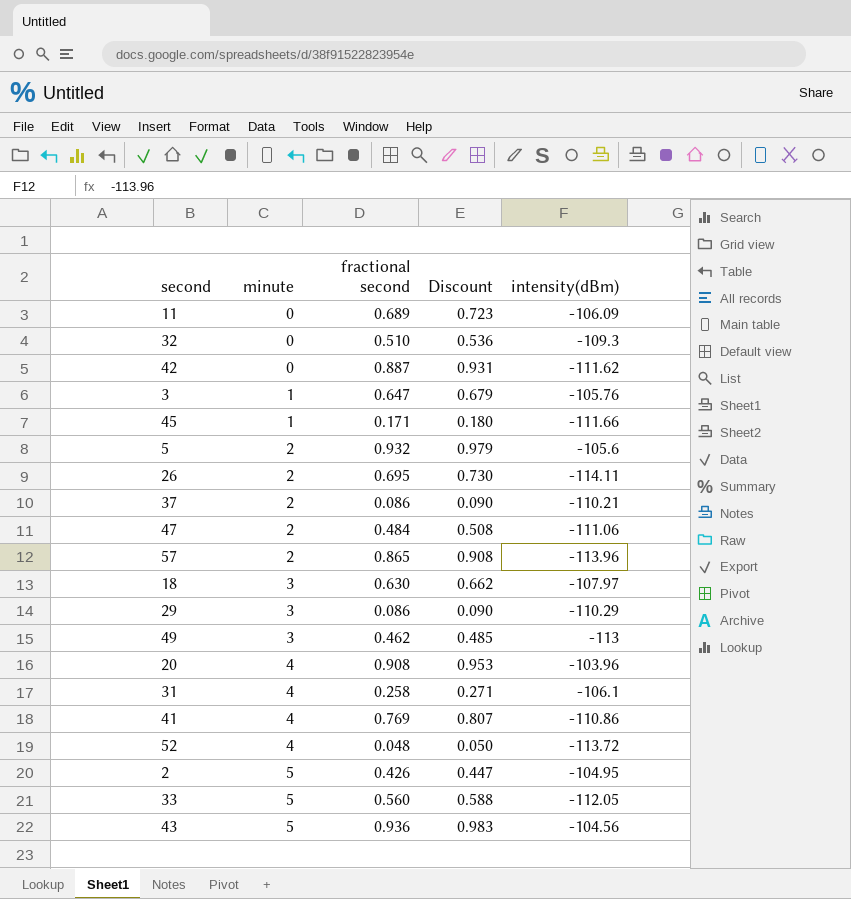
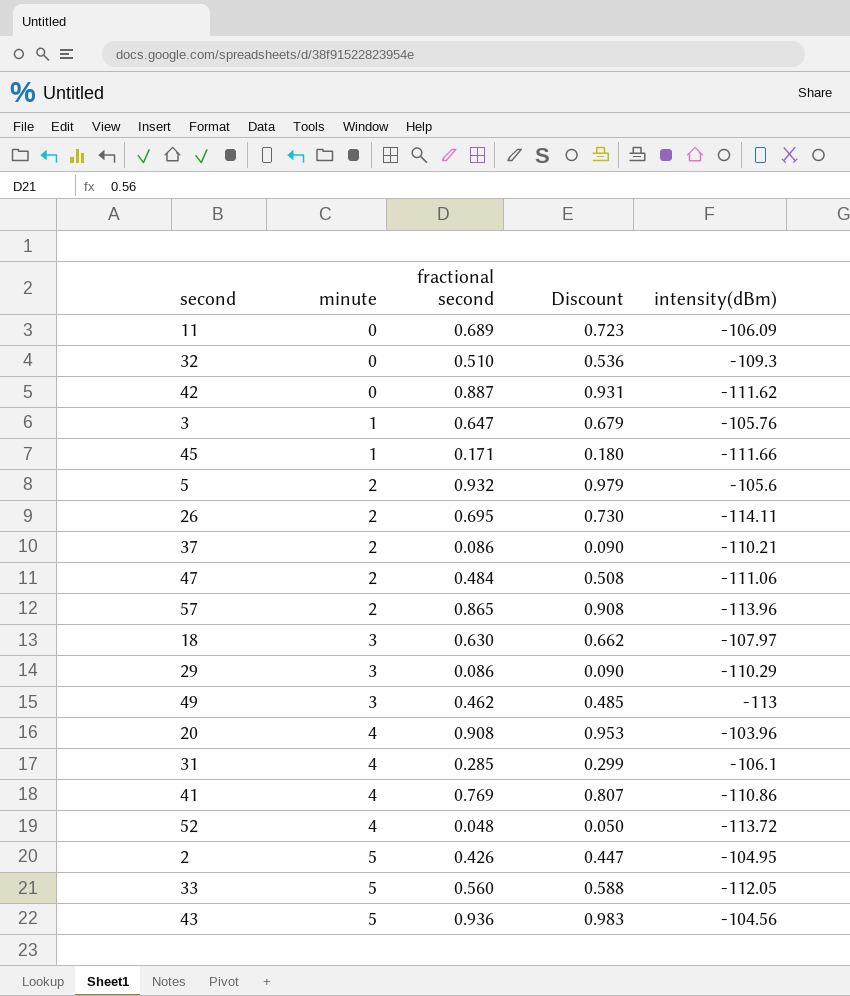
31 | fractional second: 0.258 -> 0.285
31 | Discount: 0.271 -> 0.299

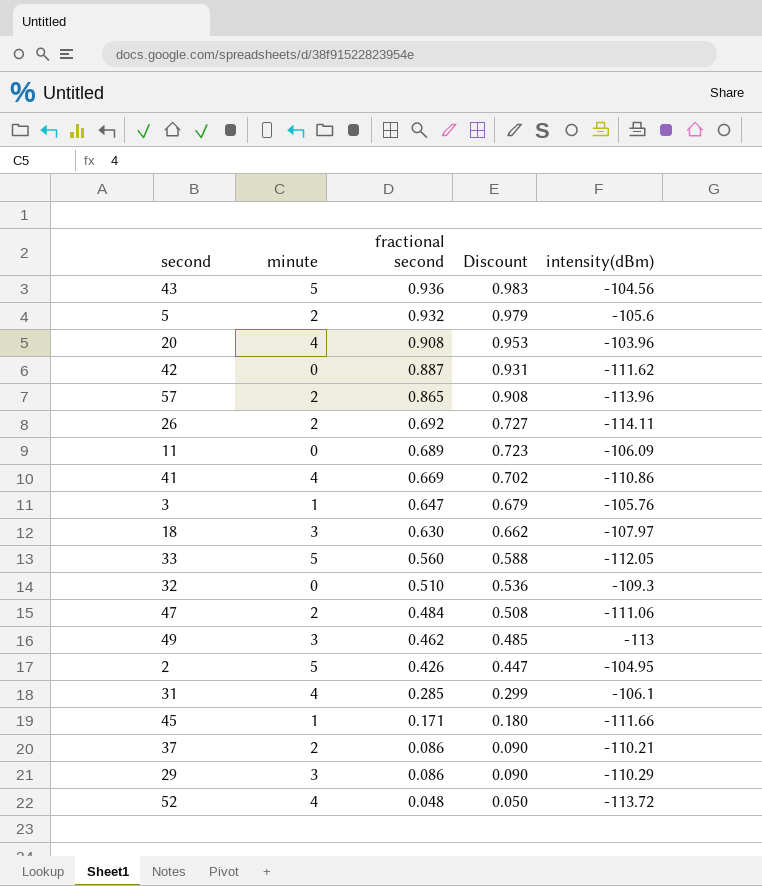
row order: minute ascending -> fractional second descending
26 | fractional second: 0.695 -> 0.692
26 | Discount: 0.730 -> 0.727
41 | fractional second: 0.769 -> 0.669
41 | Discount: 0.807 -> 0.702

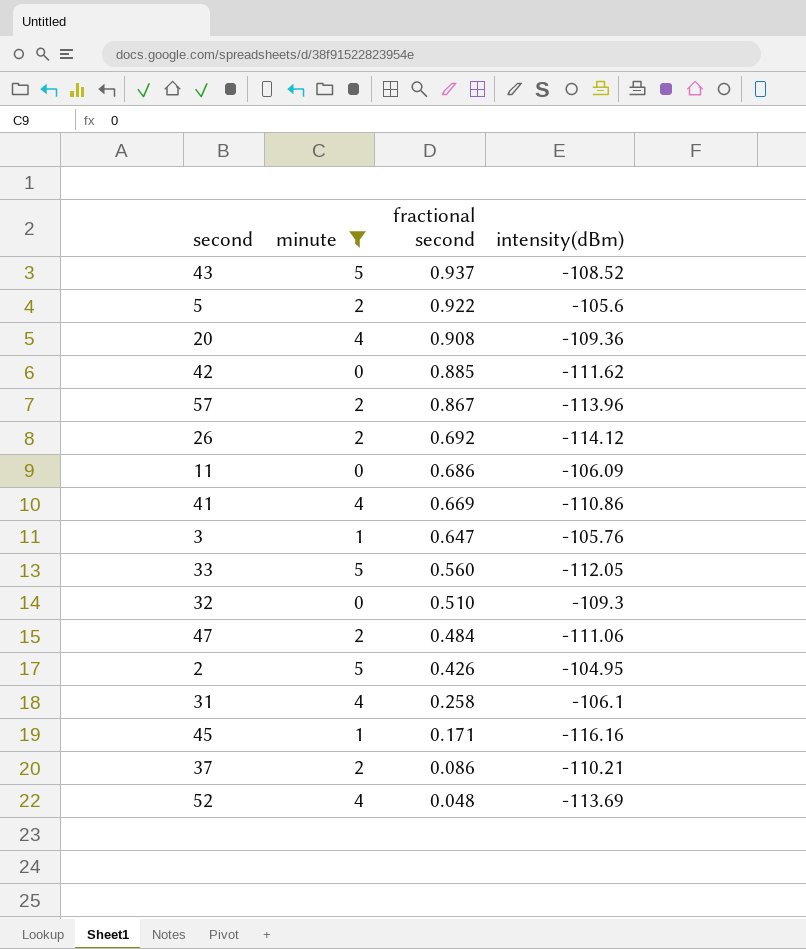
filter: none -> minute != 3
column Discount | formula: [fractional second] * 1.05 -> none
43 | fractional second: 0.936 -> 0.937
43 | intensity(dBm): -104.56 -> -108.52
5 | fractional second: 0.932 -> 0.922
20 | intensity(dBm): -103.96 -> -109.36
42 | fractional second: 0.887 -> 0.885
57 | fractional second: 0.865 -> 0.867
26 | intensity(dBm): -114.11 -> -114.12
11 | fractional second: 0.689 -> 0.686
31 | fractional second: 0.285 -> 0.258
45 | intensity(dBm): -111.66 -> -116.16
52 | intensity(dBm): -113.72 -> -113.69

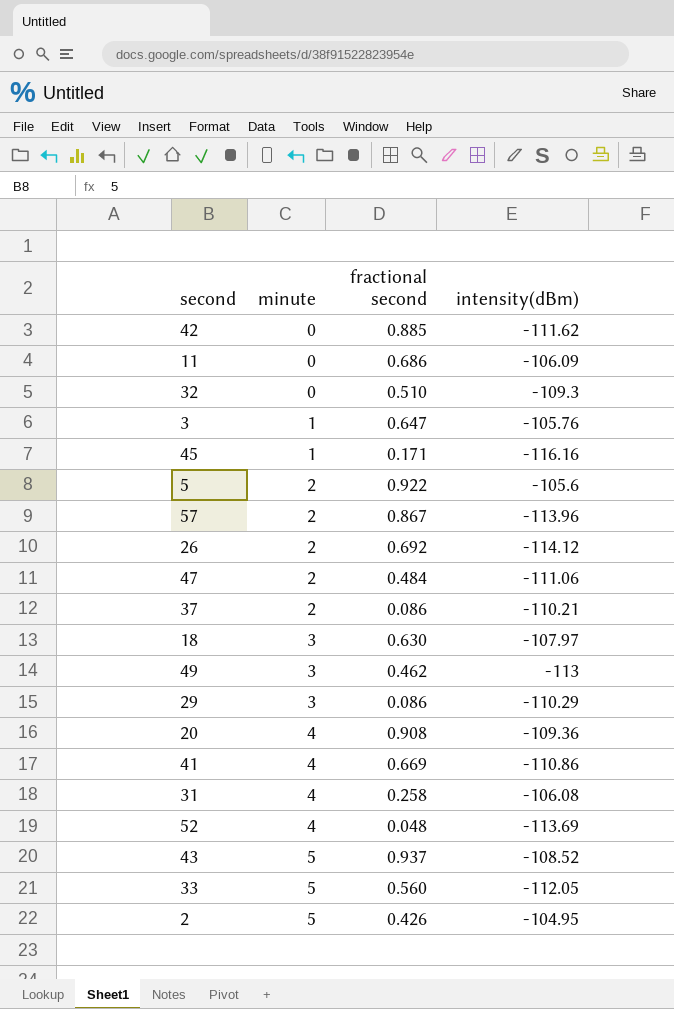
filter: minute != 3 -> none
row order: fractional second descending -> minute ascending
31 | intensity(dBm): -106.1 -> -106.08

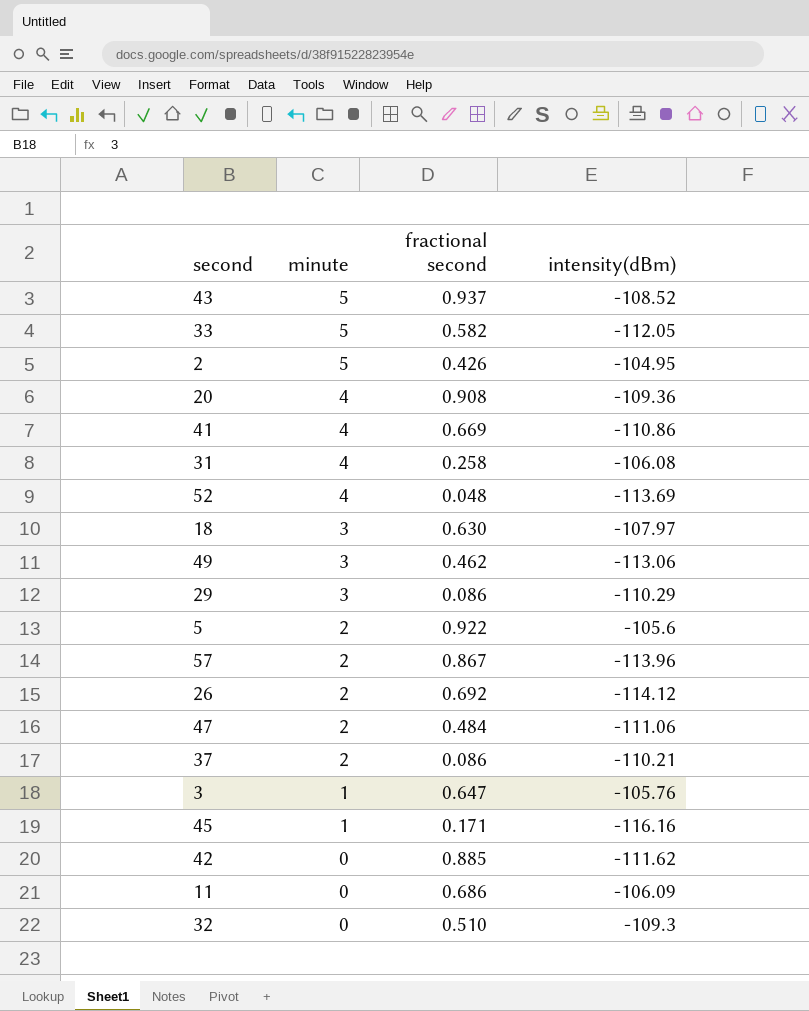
row order: minute ascending -> minute descending
33 | fractional second: 0.560 -> 0.582
49 | intensity(dBm): -113 -> -113.06

